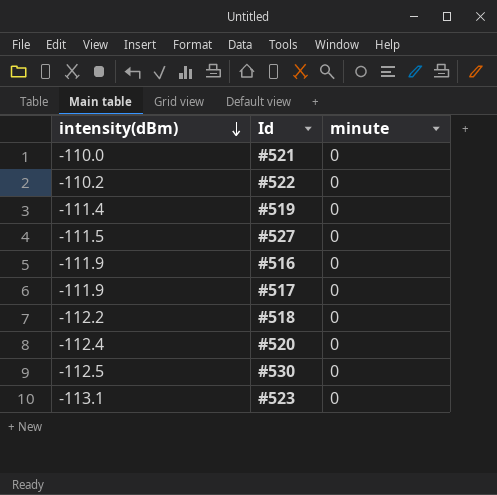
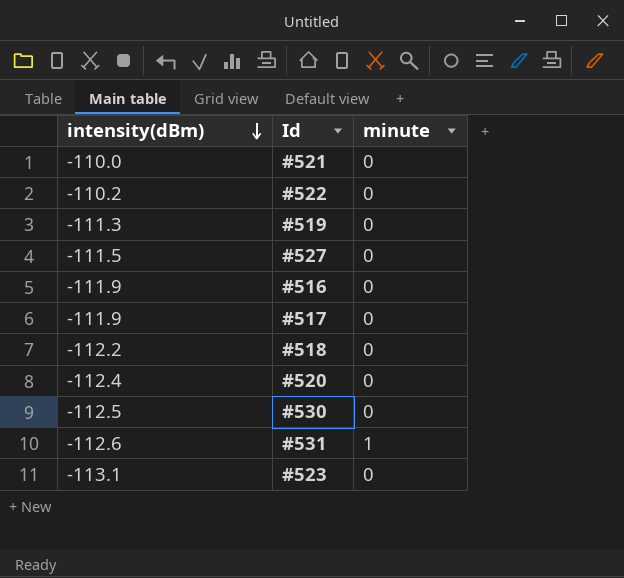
#519 | intensity(dBm): -111.4 -> -111.3
row #531: none -> -112.6 | 1

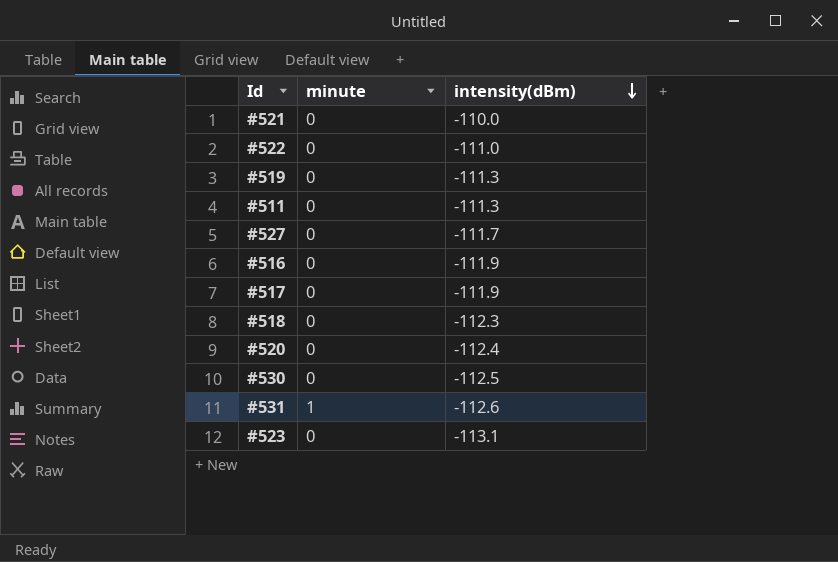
column intensity(dBm) | position: 1 -> 3
#522 | intensity(dBm): -110.2 -> -111.0
row #511: none -> 0 | -111.3
#527 | intensity(dBm): -111.5 -> -111.7
#518 | intensity(dBm): -112.2 -> -112.3

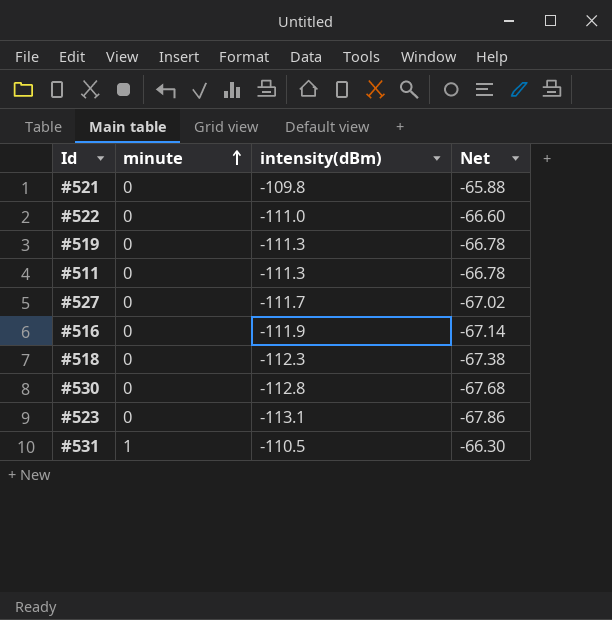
row order: intensity(dBm) descending -> minute ascending
column Net | formula: none -> [intensity(dBm)] * 0.6
row #517: 0 | -111.9 -> none
row #520: 0 | -112.4 -> none
#521 | intensity(dBm): -110.0 -> -109.8
#530 | intensity(dBm): -112.5 -> -112.8
#531 | intensity(dBm): -112.6 -> -110.5

